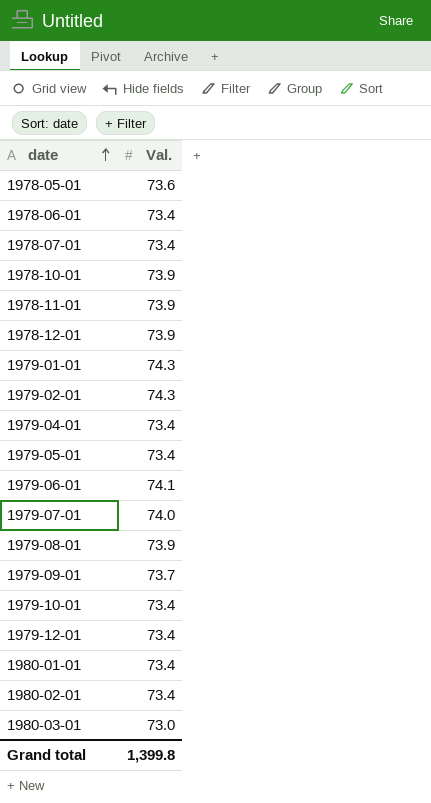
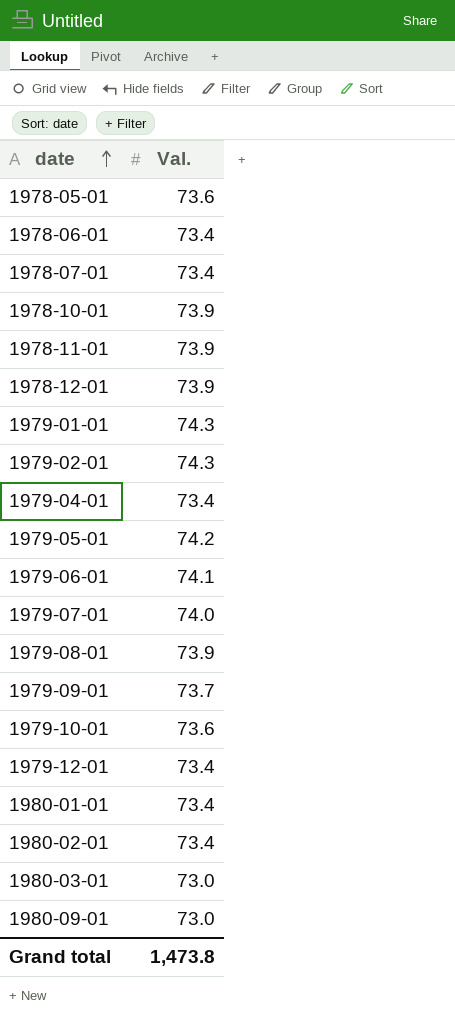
1979-05-01 | Val.: 73.4 -> 74.2
1979-10-01 | Val.: 73.4 -> 73.6
row 1980-09-01: none -> 73.0
Grand total | Val.: 1,399.8 -> 1,473.8

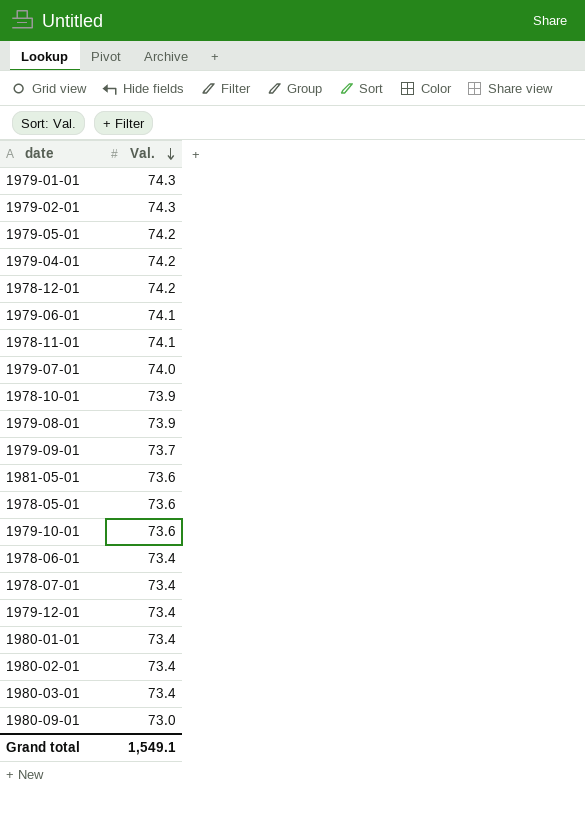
row order: date ascending -> Val. descending
1979-04-01 | Val.: 73.4 -> 74.2
1978-12-01 | Val.: 73.9 -> 74.2
1978-11-01 | Val.: 73.9 -> 74.1
row 1981-05-01: none -> 73.6
1980-03-01 | Val.: 73.0 -> 73.4
Grand total | Val.: 1,473.8 -> 1,549.1

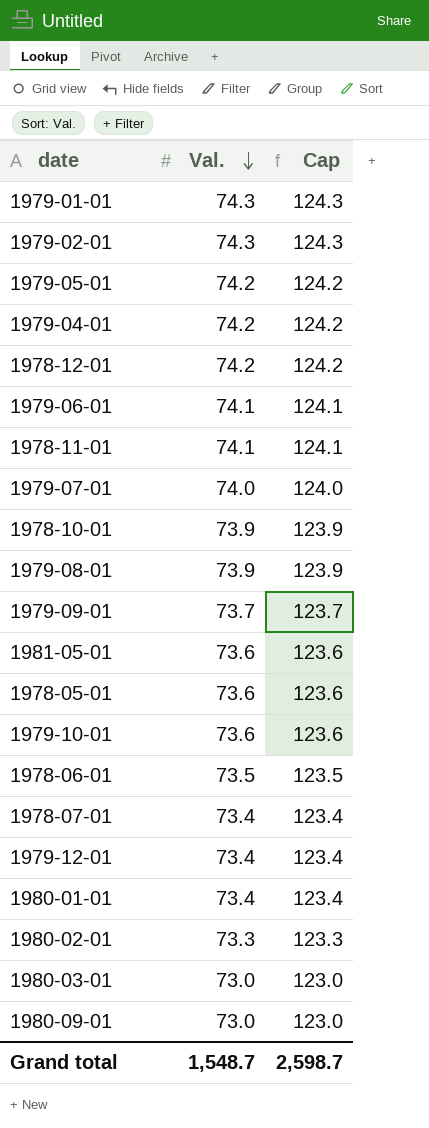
column Cap | formula: none -> [Val.] + 50
1978-06-01 | Val.: 73.4 -> 73.5
1980-02-01 | Val.: 73.4 -> 73.3
1980-03-01 | Val.: 73.4 -> 73.0
Grand total | Val.: 1,549.1 -> 1,548.7

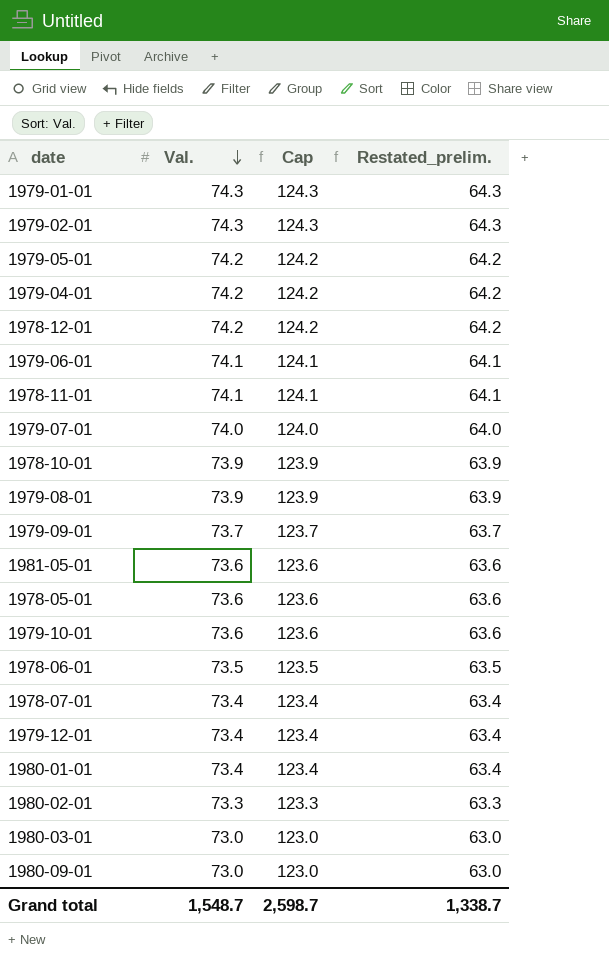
column Restated_prelim. | formula: none -> [Val.] - 10

